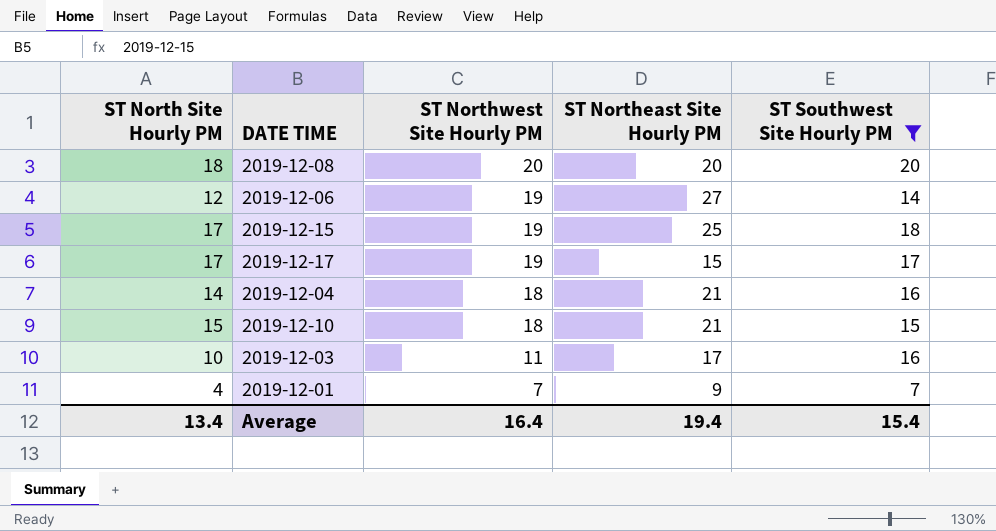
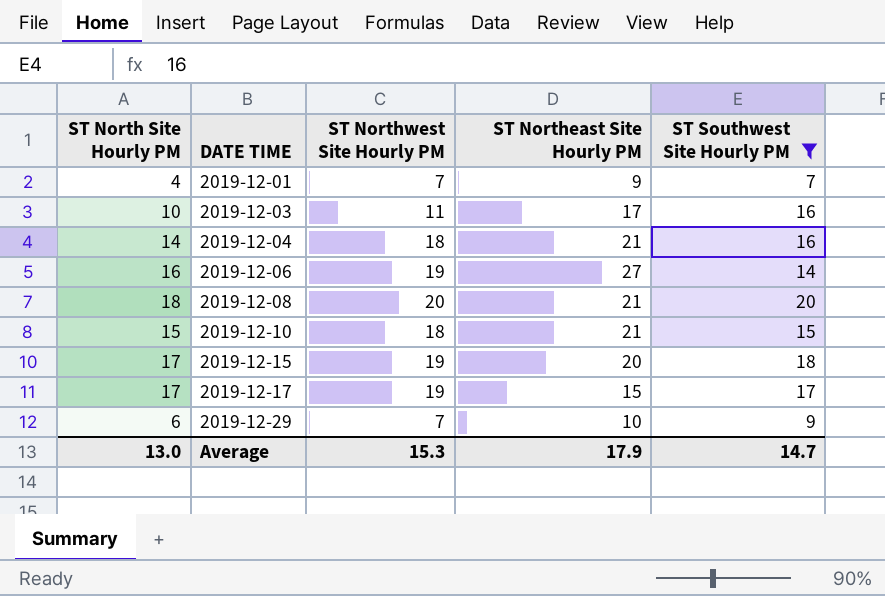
row order: ST Northwest Site Hourly PM descending -> DATE TIME ascending
2019-12-06 | ST North Site Hourly PM: 12 -> 16
2019-12-08 | ST Northeast Site Hourly PM: 20 -> 21
2019-12-15 | ST Northeast Site Hourly PM: 25 -> 20
row 2019-12-29: none -> 6 | 7 | 10 | 9
Average | ST North Site Hourly PM: 13.4 -> 13.0
Average | ST Northwest Site Hourly PM: 16.4 -> 15.3
Average | ST Northeast Site Hourly PM: 19.4 -> 17.9
Average | ST Southwest Site Hourly PM: 15.4 -> 14.7

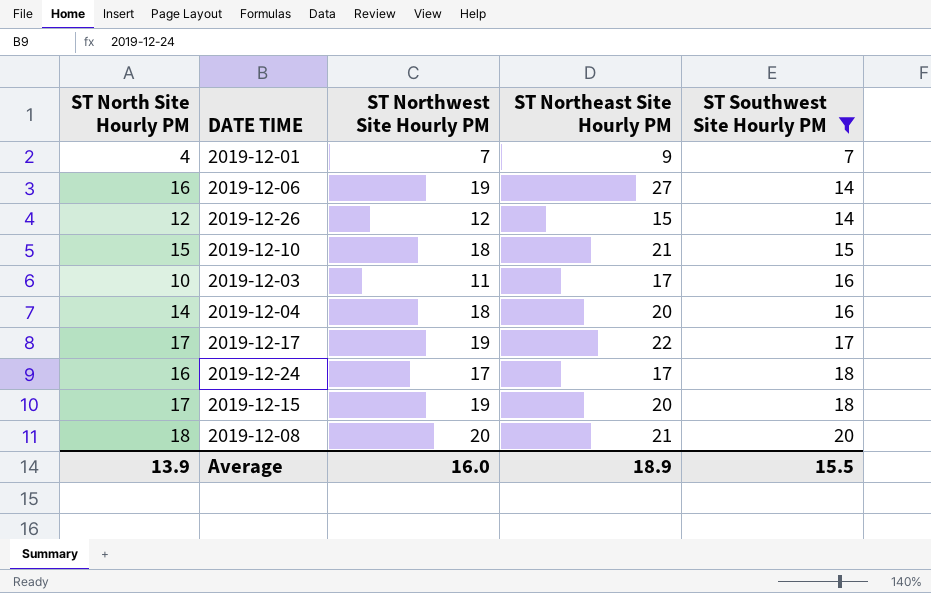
row order: DATE TIME ascending -> ST Southwest Site Hourly PM ascending
row 2019-12-29: 6 | 7 | 10 | 9 -> none
row 2019-12-26: none -> 12 | 12 | 15 | 14
2019-12-04 | ST Northeast Site Hourly PM: 21 -> 20
2019-12-17 | ST Northeast Site Hourly PM: 15 -> 22
row 2019-12-24: none -> 16 | 17 | 17 | 18
Average | ST North Site Hourly PM: 13.0 -> 13.9
Average | ST Northwest Site Hourly PM: 15.3 -> 16.0
Average | ST Northeast Site Hourly PM: 17.9 -> 18.9
Average | ST Southwest Site Hourly PM: 14.7 -> 15.5

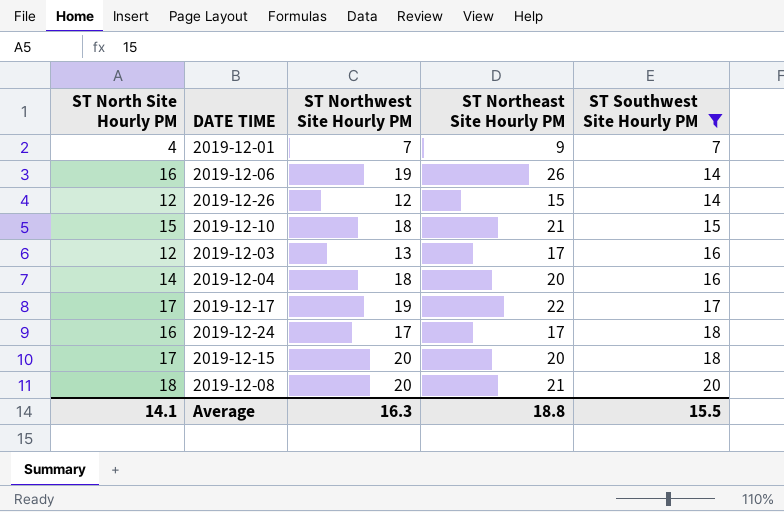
2019-12-06 | ST Northeast Site Hourly PM: 27 -> 26
2019-12-03 | ST North Site Hourly PM: 10 -> 12
2019-12-03 | ST Northwest Site Hourly PM: 11 -> 13
2019-12-15 | ST Northwest Site Hourly PM: 19 -> 20
Average | ST North Site Hourly PM: 13.9 -> 14.1
Average | ST Northwest Site Hourly PM: 16.0 -> 16.3
Average | ST Northeast Site Hourly PM: 18.9 -> 18.8

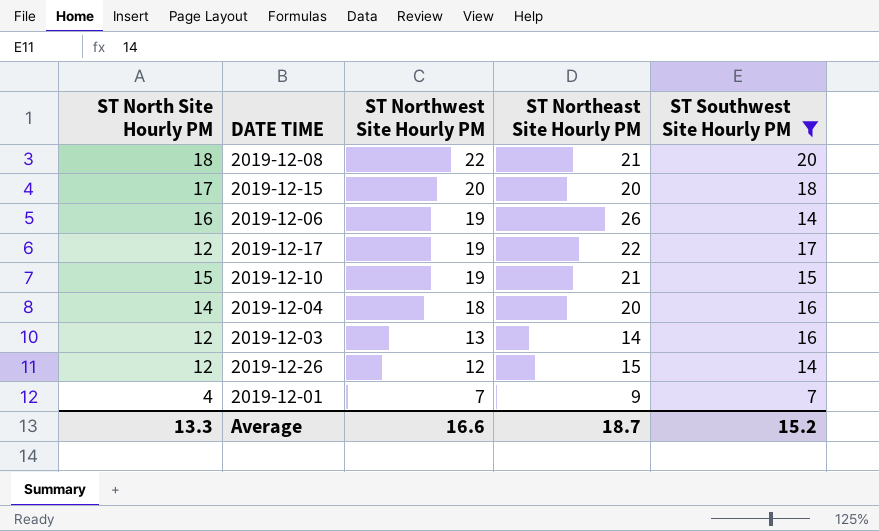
row order: ST Southwest Site Hourly PM ascending -> ST Northwest Site Hourly PM descending
row 2019-12-24: 16 | 17 | 17 | 18 -> none
2019-12-08 | ST Northwest Site Hourly PM: 20 -> 22
2019-12-17 | ST North Site Hourly PM: 17 -> 12
2019-12-10 | ST Northwest Site Hourly PM: 18 -> 19
2019-12-03 | ST Northeast Site Hourly PM: 17 -> 14
Average | ST North Site Hourly PM: 14.1 -> 13.3
Average | ST Northwest Site Hourly PM: 16.3 -> 16.6
Average | ST Northeast Site Hourly PM: 18.8 -> 18.7
Average | ST Southwest Site Hourly PM: 15.5 -> 15.2

